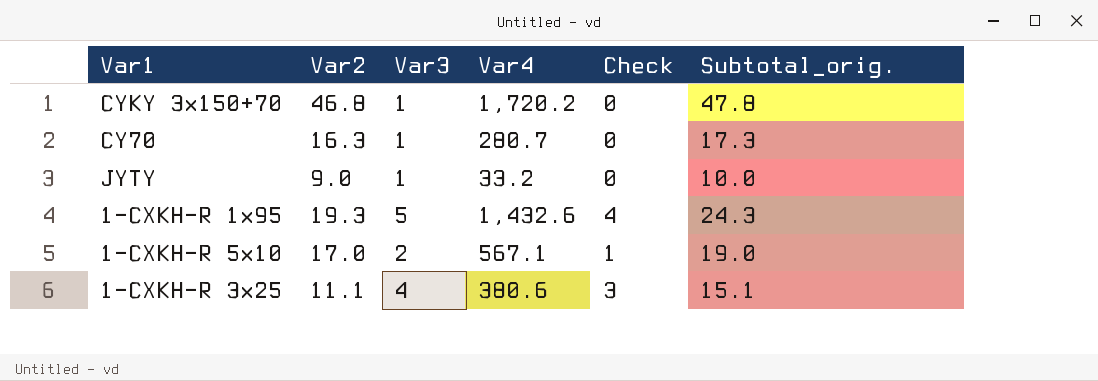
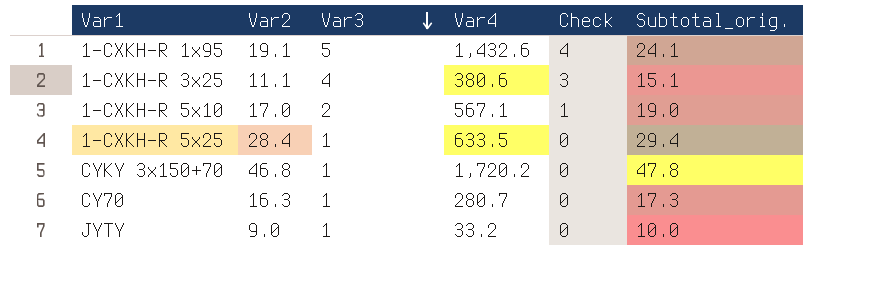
row order: none -> Var3 descending
1-CXKH-R 1x95 | Var2: 19.3 -> 19.1
1-CXKH-R 1x95 | Subtotal_orig.: 24.3 -> 24.1
row 1-CXKH-R 5x25: none -> 28.4 | 1 | 633.5 | 0 | 29.4

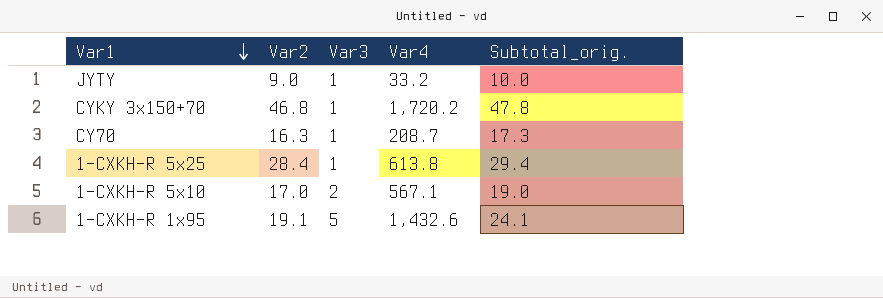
row order: Var3 descending -> Var1 descending
column Check | formula: [Var3] - 1 -> none
row 1-CXKH-R 3x25: 11.1 | 4 | 380.6 | 3 | 15.1 -> none
CY70 | Var4: 280.7 -> 208.7
1-CXKH-R 5x25 | Var4: 633.5 -> 613.8

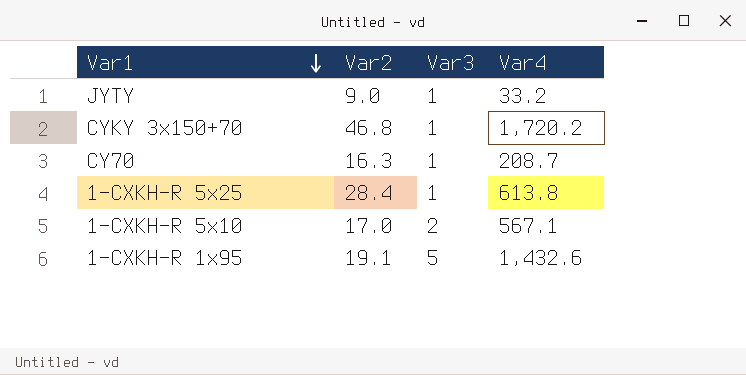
column Subtotal_orig. | formula: [Var2] + [Var3] -> none

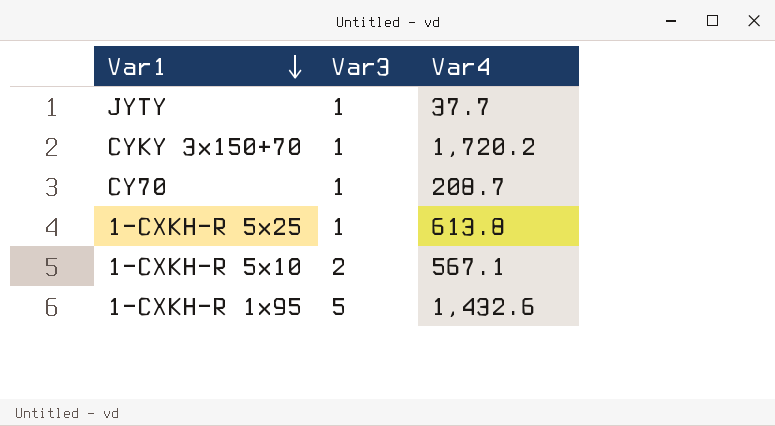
column Var2 | position: 2 -> none
JYTY | Var4: 33.2 -> 37.7

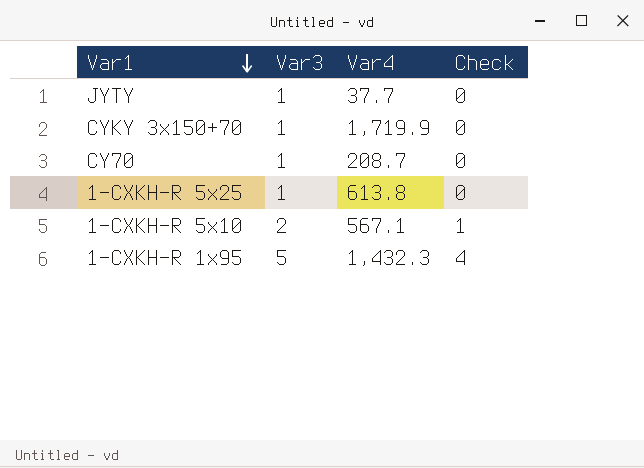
column Check | formula: none -> [Var3] - 1
CYKY 3x150+70 | Var4: 1,720.2 -> 1,719.9
1-CXKH-R 1x95 | Var4: 1,432.6 -> 1,432.3

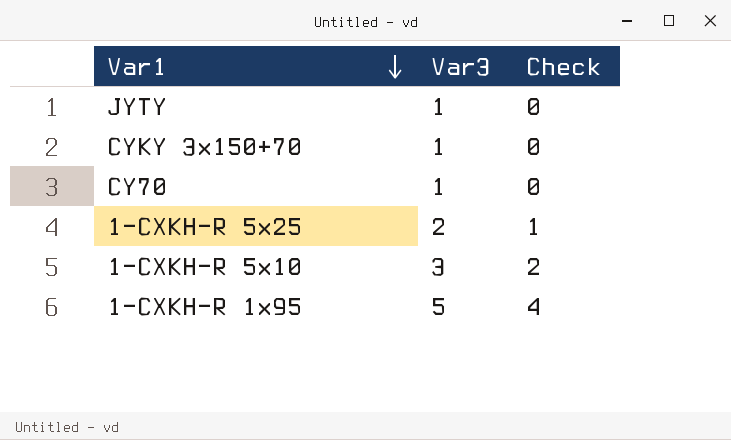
column Var4 | position: 3 -> none
1-CXKH-R 5x25 | Var3: 1 -> 2
1-CXKH-R 5x25 | Check: 0 -> 1
1-CXKH-R 5x10 | Var3: 2 -> 3
1-CXKH-R 5x10 | Check: 1 -> 2

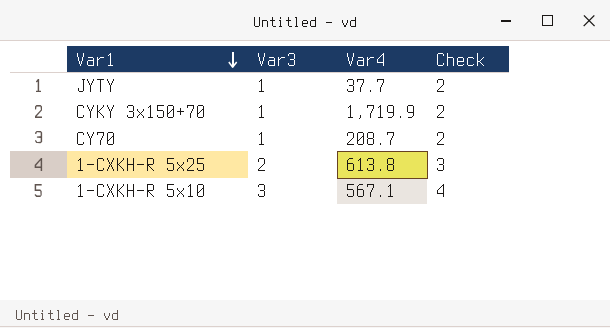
column Var4 | position: none -> 3
column Check | formula: [Var3] - 1 -> [Var3] + 1
row 1-CXKH-R 1x95: 5 | 4 -> none

